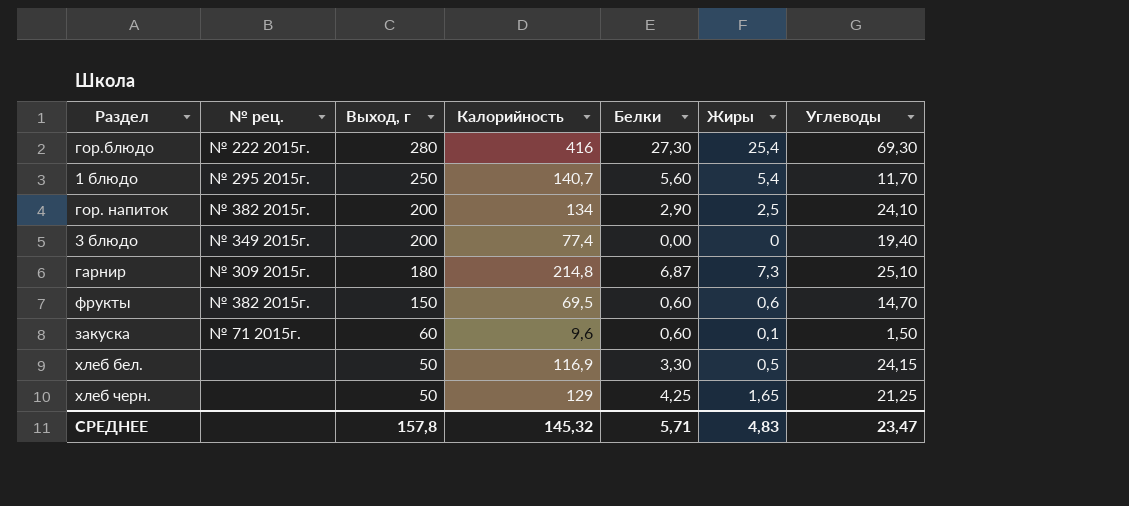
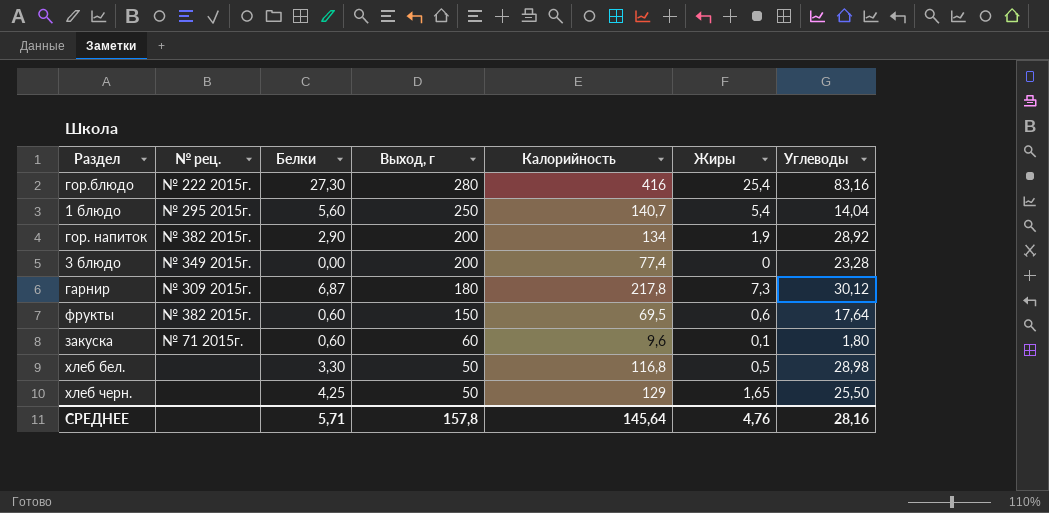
column Белки | position: 5 -> 3
гор.блюдо | Углеводы: 69,30 -> 83,16
1 блюдо | Углеводы: 11,70 -> 14,04
гор. напиток | Жиры: 2,5 -> 1,9
гор. напиток | Углеводы: 24,10 -> 28,92
3 блюдо | Углеводы: 19,40 -> 23,28
гарнир | Калорийность: 214,8 -> 217,8
гарнир | Углеводы: 25,10 -> 30,12
фрукты | Углеводы: 14,70 -> 17,64
закуска | Углеводы: 1,50 -> 1,80
хлеб бел. | Калорийность: 116,9 -> 116,8
хлеб бел. | Углеводы: 24,15 -> 28,98
хлеб черн. | Углеводы: 21,25 -> 25,50
СРЕДНЕЕ | Калорийность: 145,32 -> 145,64
СРЕДНЕЕ | Жиры: 4,83 -> 4,76
СРЕДНЕЕ | Углеводы: 23,47 -> 28,16

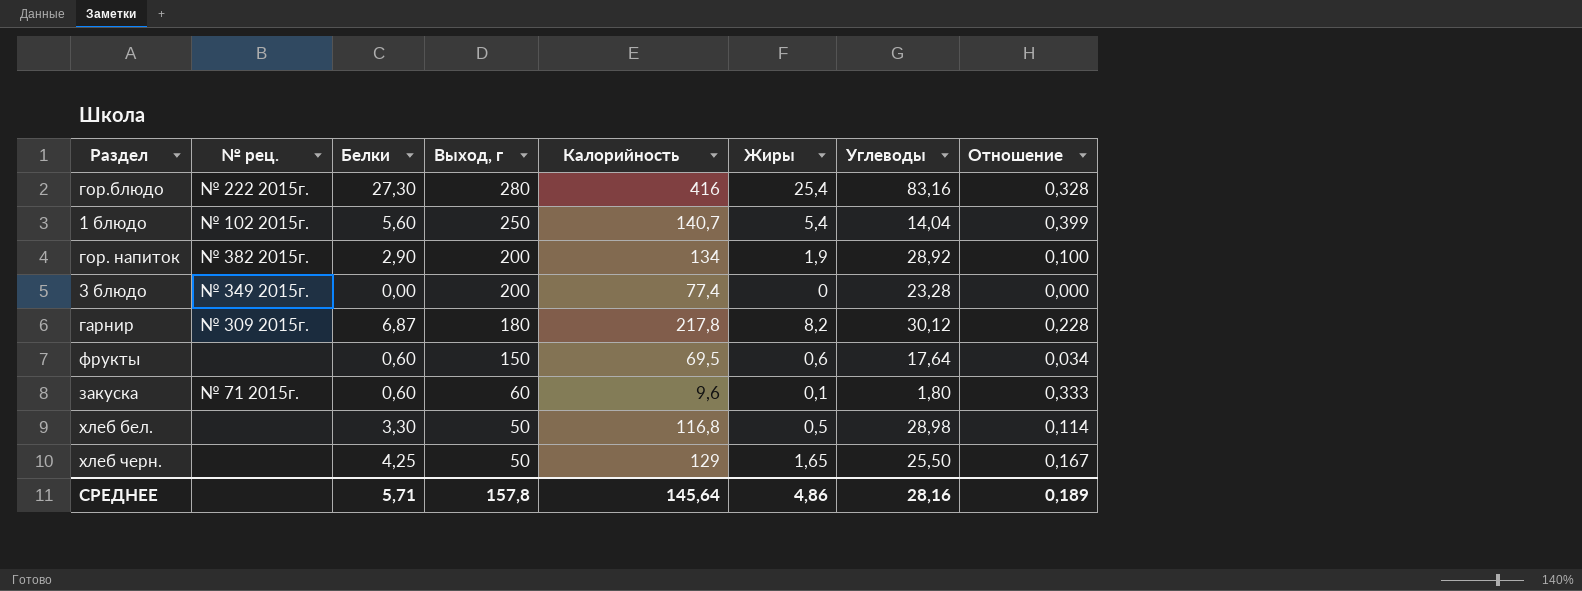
column Отношение | formula: none -> [Белки] / [Углеводы]
1 блюдо | № рец.: № 295 2015г. -> № 102 2015г.
гарнир | Жиры: 7,3 -> 8,2
фрукты | № рец.: № 382 2015г. -> none
СРЕДНЕЕ | Жиры: 4,76 -> 4,86

